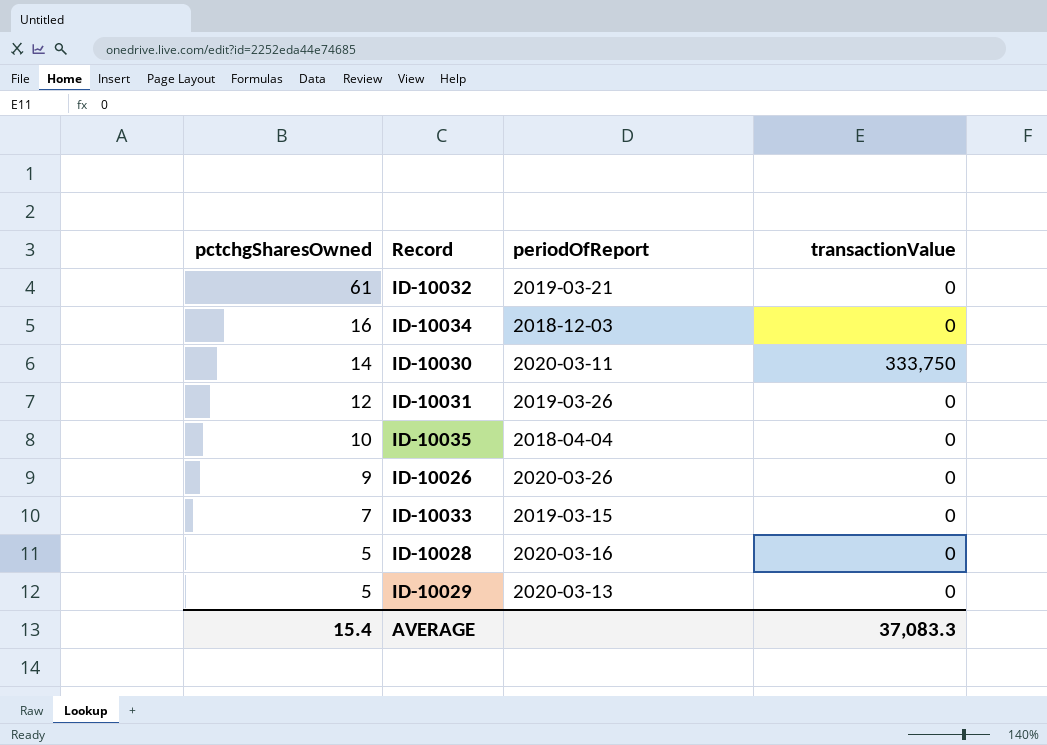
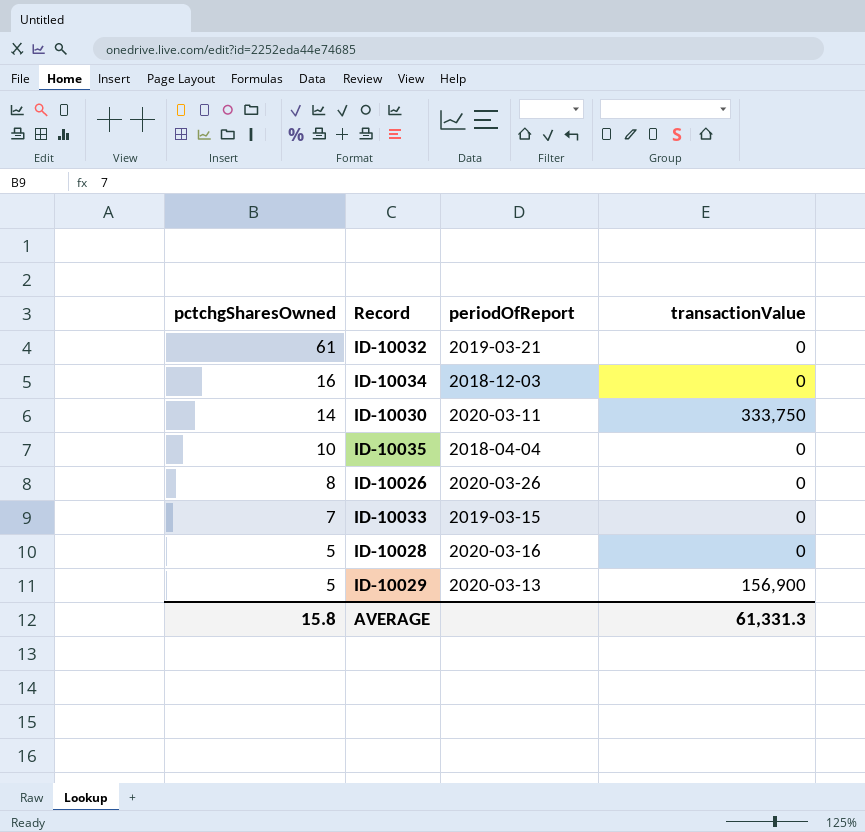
row ID-10031: 12 | 2019-03-26 | 0 -> none
ID-10026 | pctchgSharesOwned: 9 -> 8
ID-10029 | transactionValue: 0 -> 156,900
AVERAGE | pctchgSharesOwned: 15.4 -> 15.8
AVERAGE | transactionValue: 37,083.3 -> 61,331.3

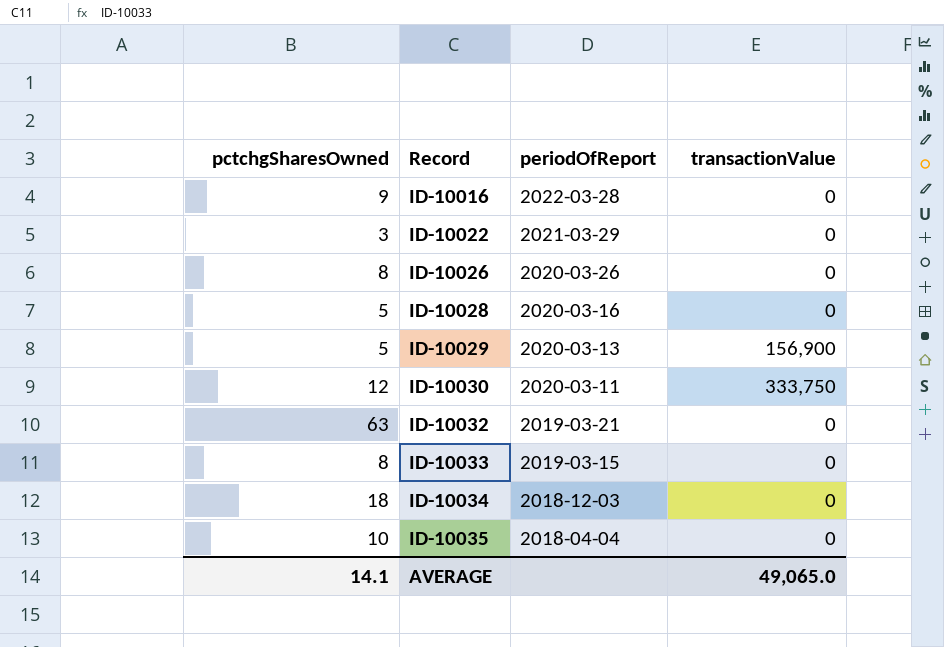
row order: pctchgSharesOwned descending -> Record ascending
row ID-10016: none -> 9 | 2022-03-28 | 0
row ID-10022: none -> 3 | 2021-03-29 | 0
ID-10030 | pctchgSharesOwned: 14 -> 12
ID-10032 | pctchgSharesOwned: 61 -> 63
ID-10033 | pctchgSharesOwned: 7 -> 8
ID-10034 | pctchgSharesOwned: 16 -> 18
AVERAGE | pctchgSharesOwned: 15.8 -> 14.1
AVERAGE | transactionValue: 61,331.3 -> 49,065.0

